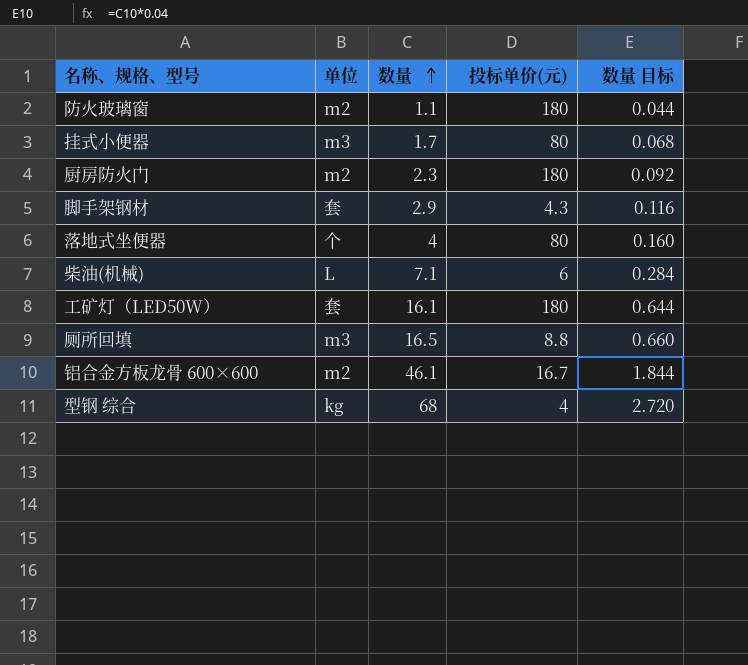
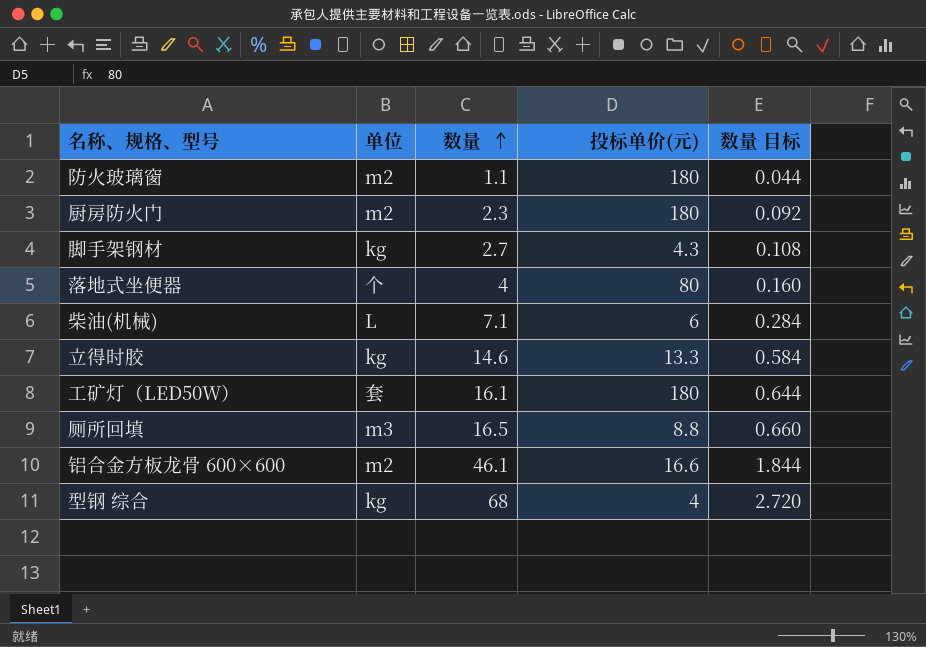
row 挂式小便器: m3 | 1.7 | 80 | 0.068 -> none
脚手架钢材 | 单位: 套 -> kg
脚手架钢材 | 数量: 2.9 -> 2.7
脚手架钢材 | 数量 目标: 0.116 -> 0.108
row 立得时胶: none -> kg | 14.6 | 13.3 | 0.584
铝合金方板龙骨 600×600 | 投标单价(元): 16.7 -> 16.6

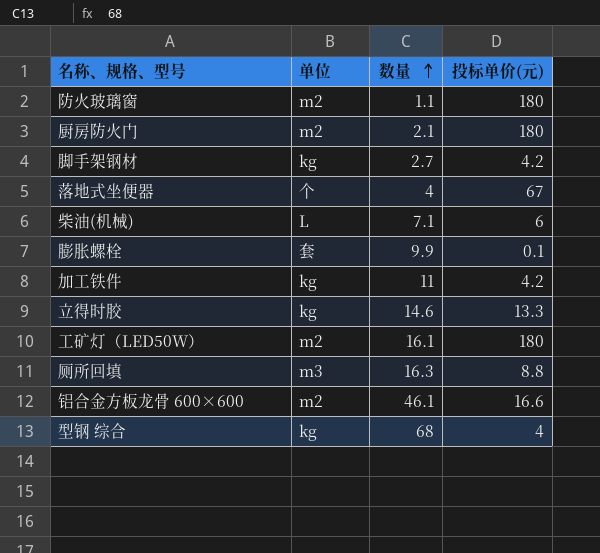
column 数量 目标 | formula: [数量] * 0.04 -> none
厨房防火门 | 数量: 2.3 -> 2.1
脚手架钢材 | 投标单价(元): 4.3 -> 4.2
落地式坐便器 | 投标单价(元): 80 -> 67
row 膨胀螺栓: none -> 套 | 9.9 | 0.1
row 加工铁件: none -> kg | 11 | 4.2
工矿灯（LED50W） | 单位: 套 -> m2
厕所回填 | 数量: 16.5 -> 16.3

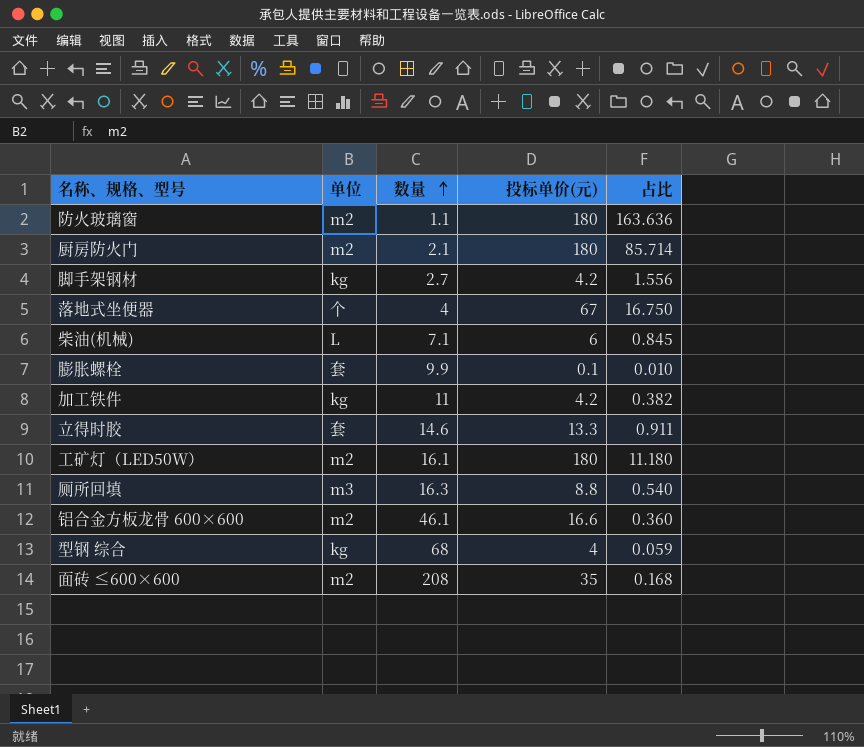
column 占比 | formula: none -> [投标单价(元)] / [数量]
立得时胶 | 单位: kg -> 套
row 面砖 ≤600×600: none -> m2 | 208 | 35 | 0.168

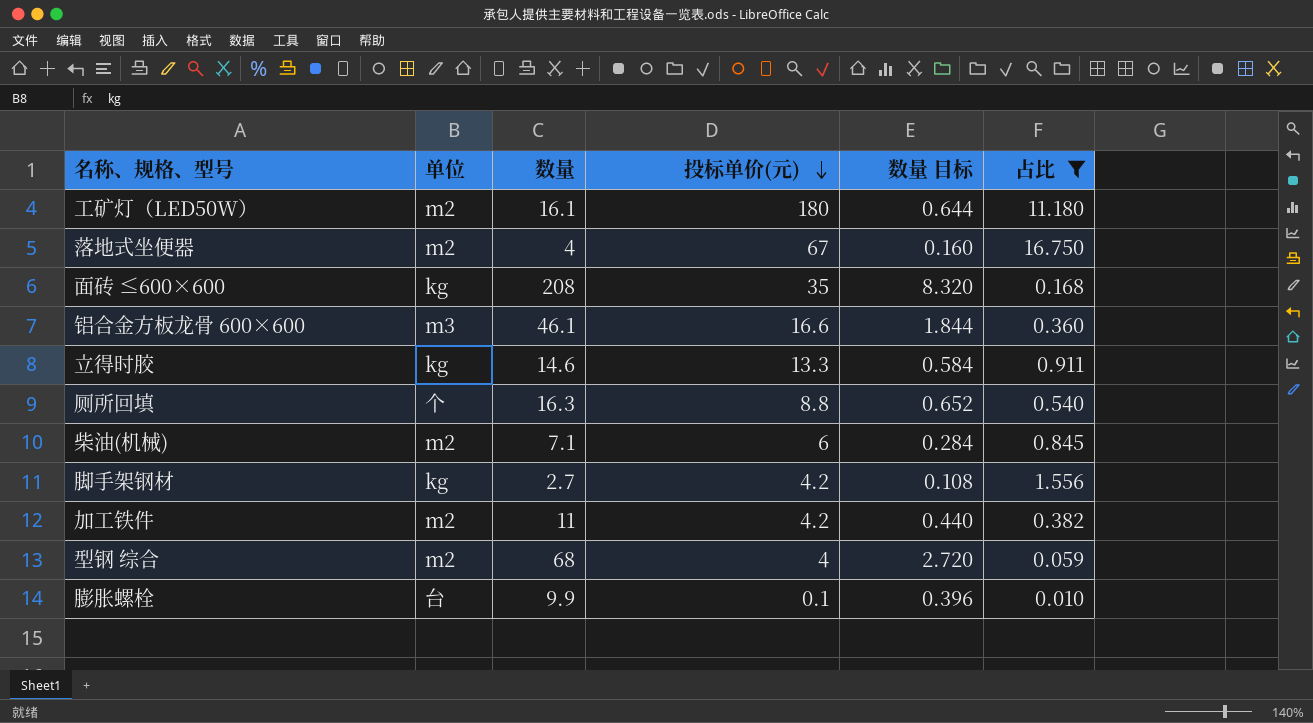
filter: none -> 占比 <= 16.750
row order: 数量 ascending -> 投标单价(元) descending
column 数量 目标 | formula: none -> [数量] * 0.04
落地式坐便器 | 单位: 个 -> m2
面砖 ≤600×600 | 单位: m2 -> kg
铝合金方板龙骨 600×600 | 单位: m2 -> m3
立得时胶 | 单位: 套 -> kg
厕所回填 | 单位: m3 -> 个
柴油(机械) | 单位: L -> m2
加工铁件 | 单位: kg -> m2
型钢 综合 | 单位: kg -> m2
膨胀螺栓 | 单位: 套 -> 台

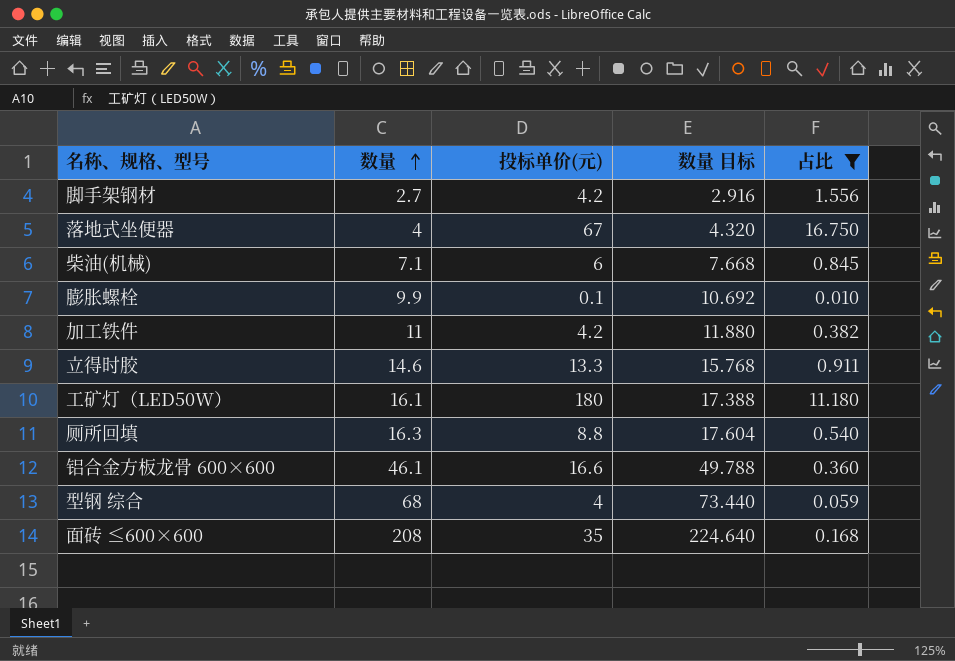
row order: 投标单价(元) descending -> 数量 ascending
column 单位 | position: 2 -> none
column 数量 目标 | formula: [数量] * 0.04 -> [数量] * 1.08

